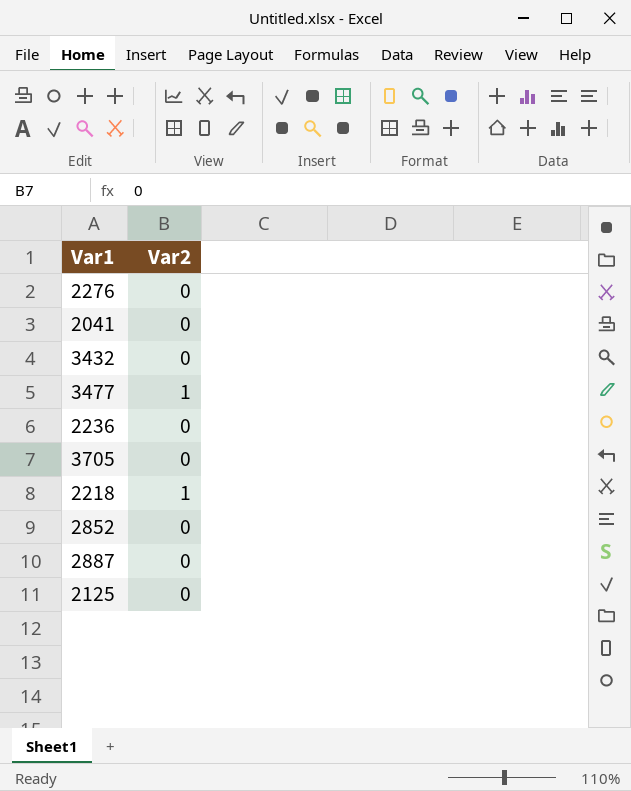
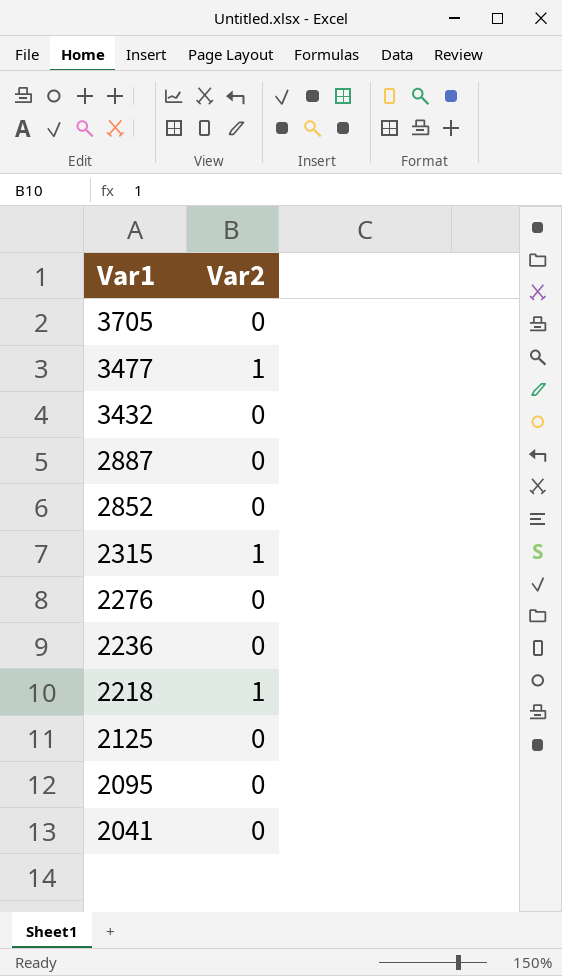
row order: none -> Var1 descending
row 2315: none -> 1
row 2095: none -> 0

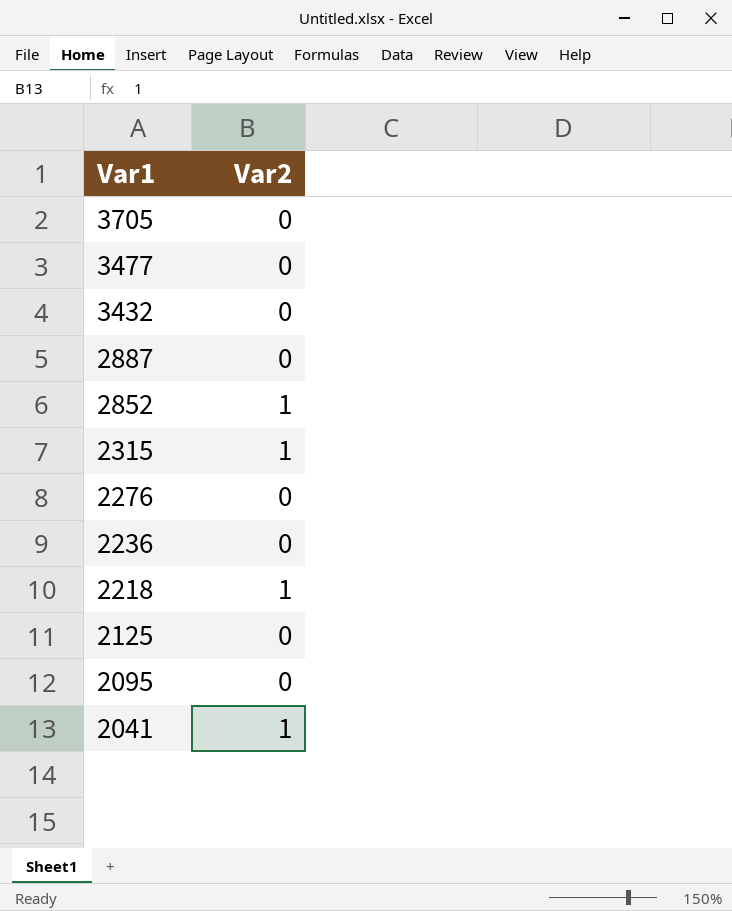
3477 | Var2: 1 -> 0
2852 | Var2: 0 -> 1
2041 | Var2: 0 -> 1

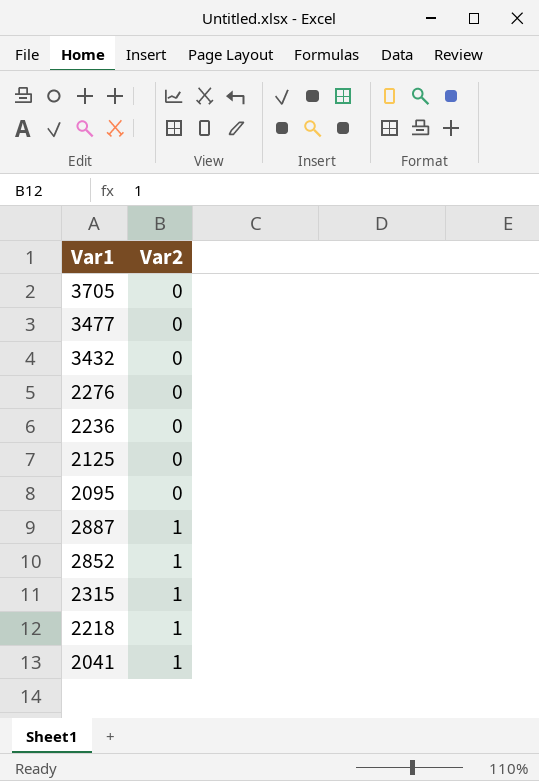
row order: Var1 descending -> Var2 ascending
2887 | Var2: 0 -> 1

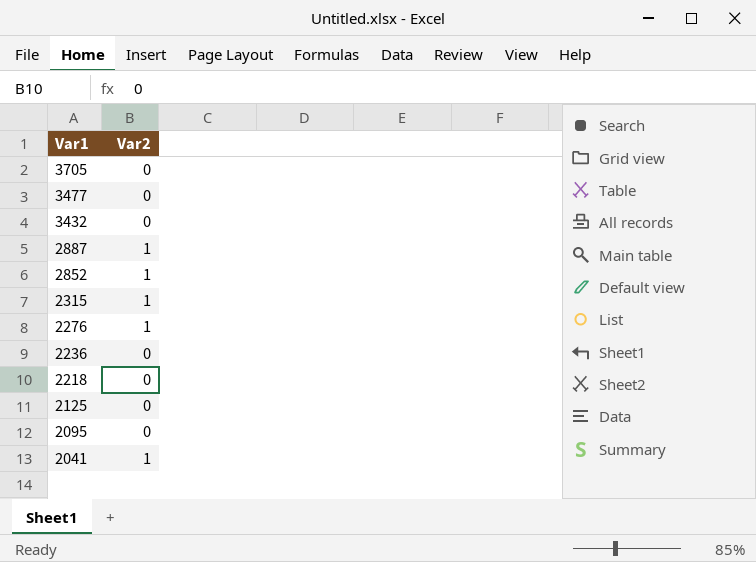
row order: Var2 ascending -> Var1 descending
2276 | Var2: 0 -> 1
2218 | Var2: 1 -> 0

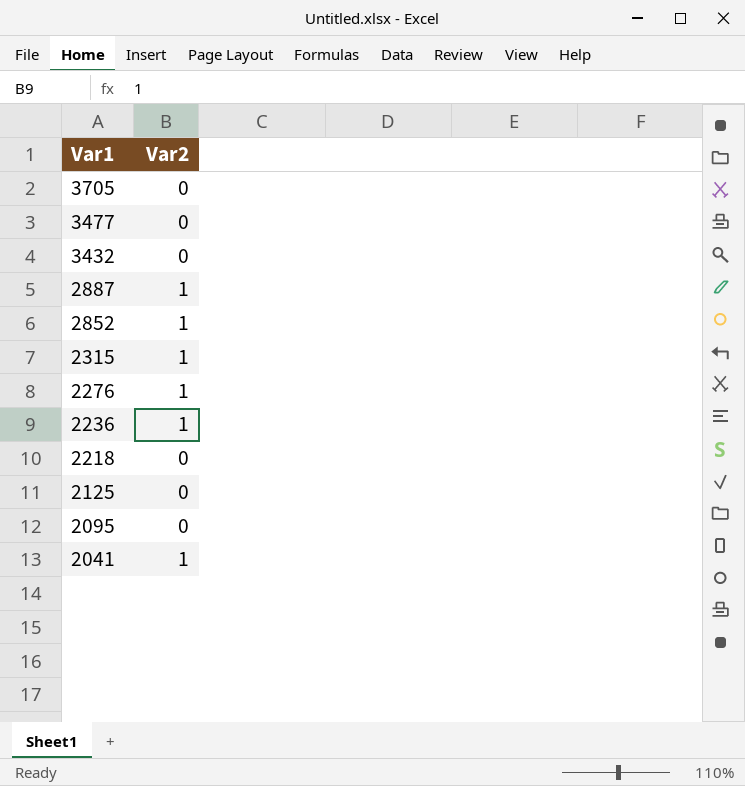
2236 | Var2: 0 -> 1

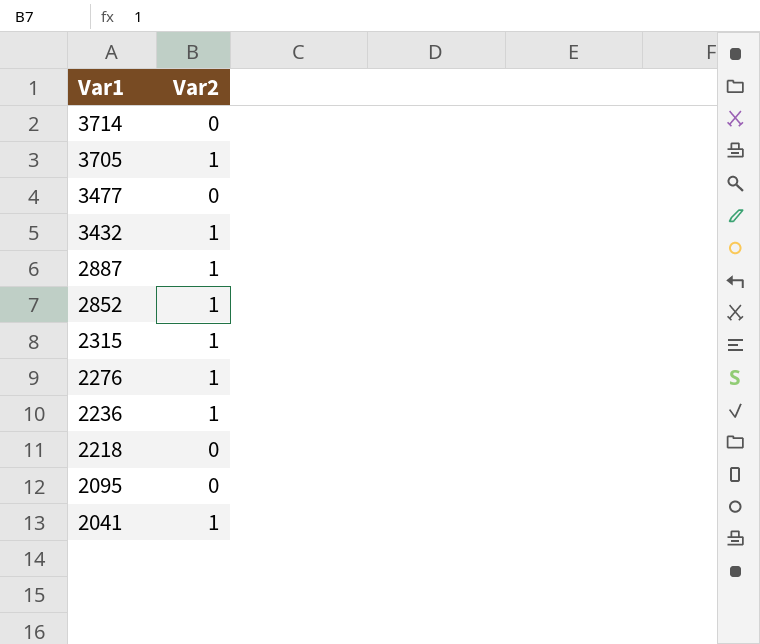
row 2125: 0 -> none
row 3714: none -> 0
3705 | Var2: 0 -> 1
3432 | Var2: 0 -> 1

